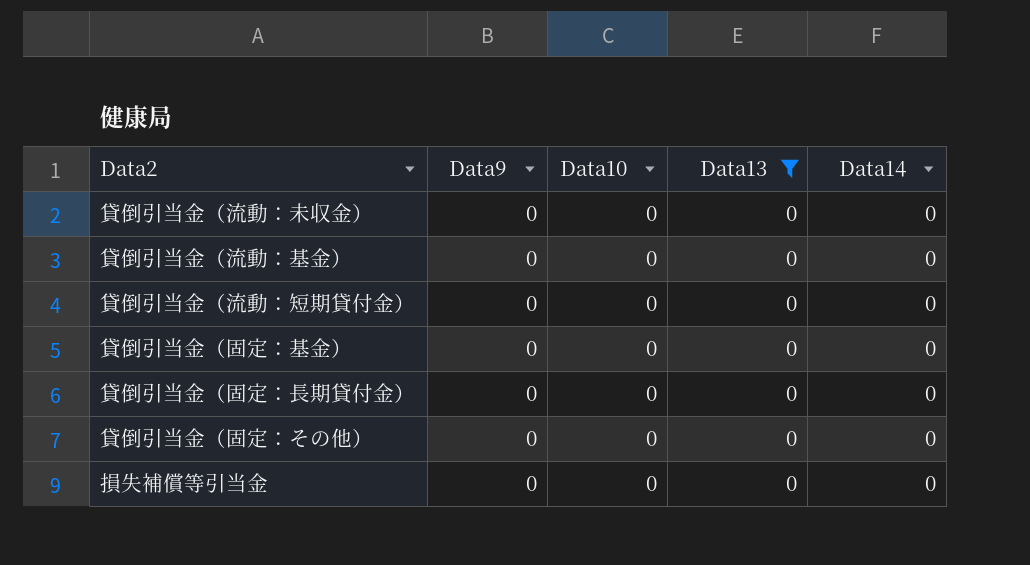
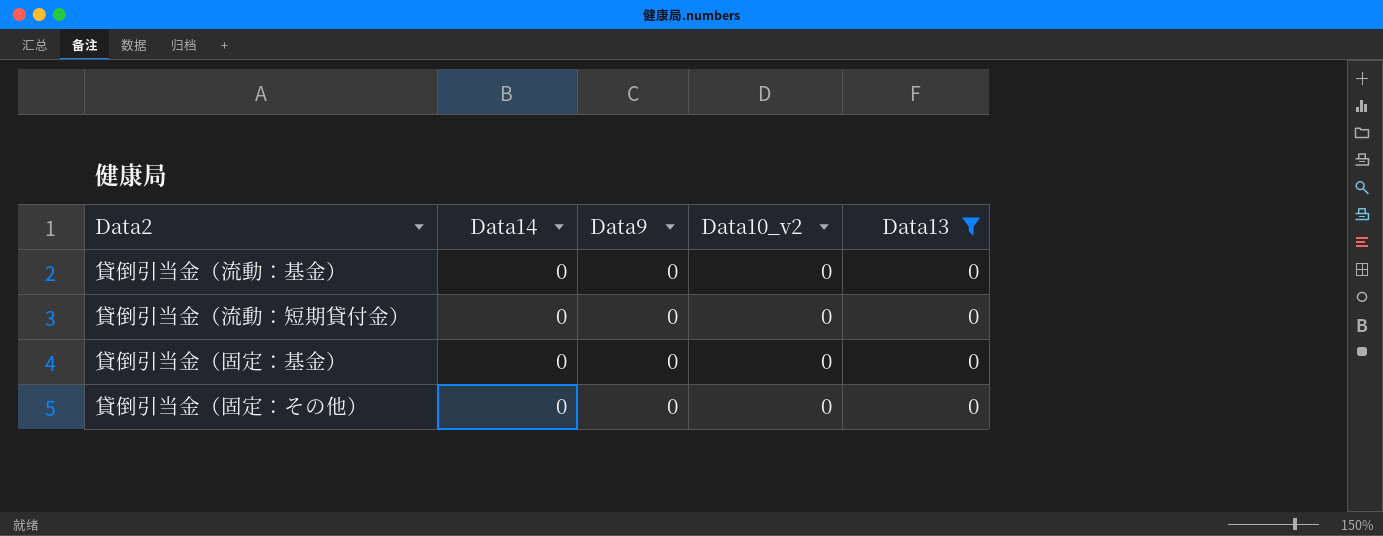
column Data14 | position: 5 -> 2
column name: Data10 -> Data10_v2
row 貸倒引当金（流動：未収金）: 0 | 0 | 0 | 0 -> none
row 貸倒引当金（固定：長期貸付金）: 0 | 0 | 0 | 0 -> none
row 損失補償等引当金: 0 | 0 | 0 | 0 -> none

